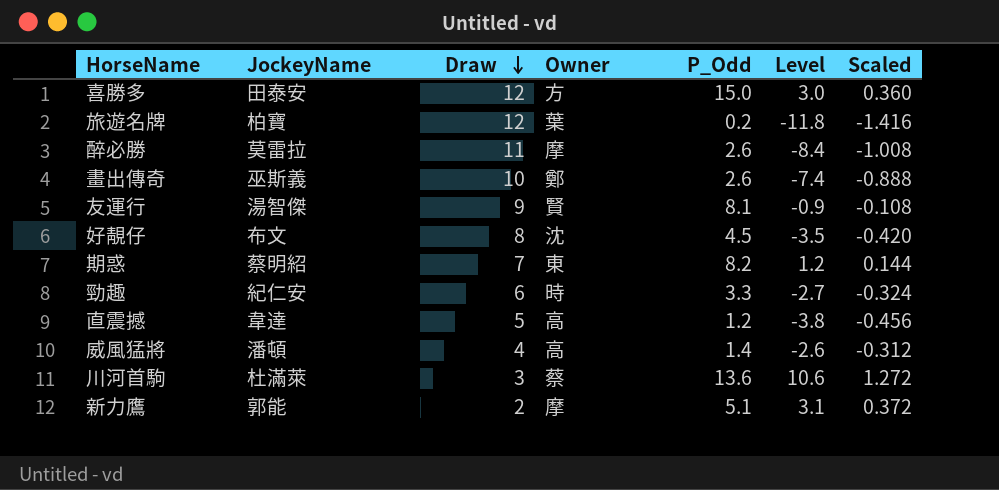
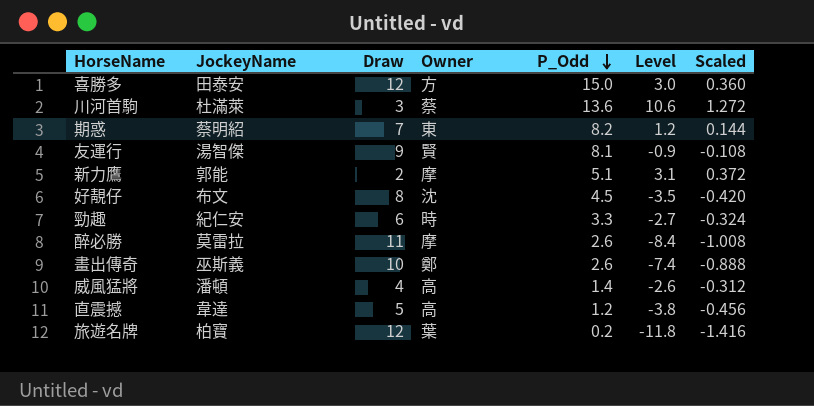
row order: Draw descending -> P_Odd descending

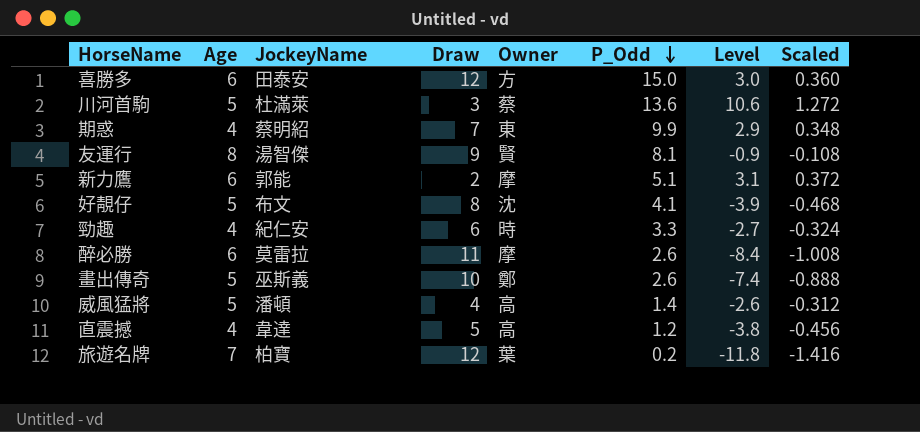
column Age | position: none -> 2
期惑 | P_Odd: 8.2 -> 9.9
期惑 | Level: 1.2 -> 2.9
期惑 | Scaled: 0.144 -> 0.348
好靚仔 | P_Odd: 4.5 -> 4.1
好靚仔 | Level: -3.5 -> -3.9
好靚仔 | Scaled: -0.420 -> -0.468

